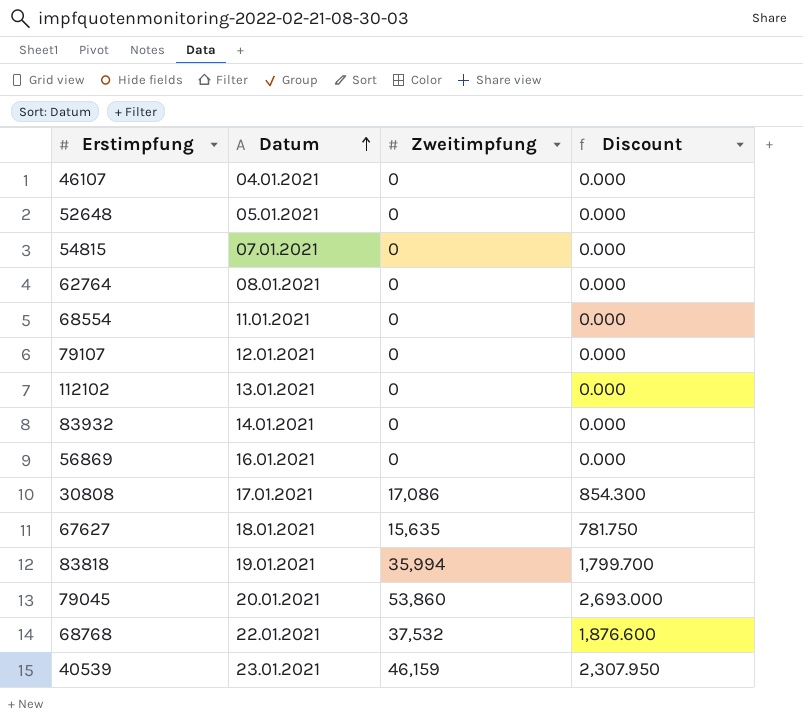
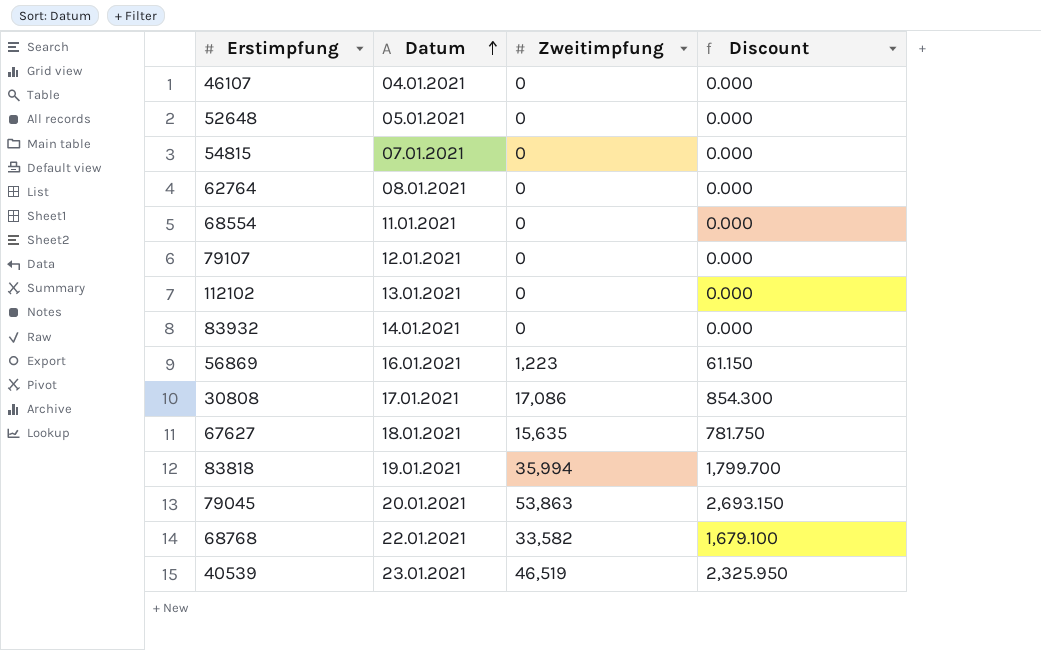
56869 | Zweitimpfung: 0 -> 1,223
56869 | Discount: 0.000 -> 61.150
79045 | Zweitimpfung: 53,860 -> 53,863
79045 | Discount: 2,693.000 -> 2,693.150
68768 | Zweitimpfung: 37,532 -> 33,582
68768 | Discount: 1,876.600 -> 1,679.100
40539 | Zweitimpfung: 46,159 -> 46,519
40539 | Discount: 2,307.950 -> 2,325.950

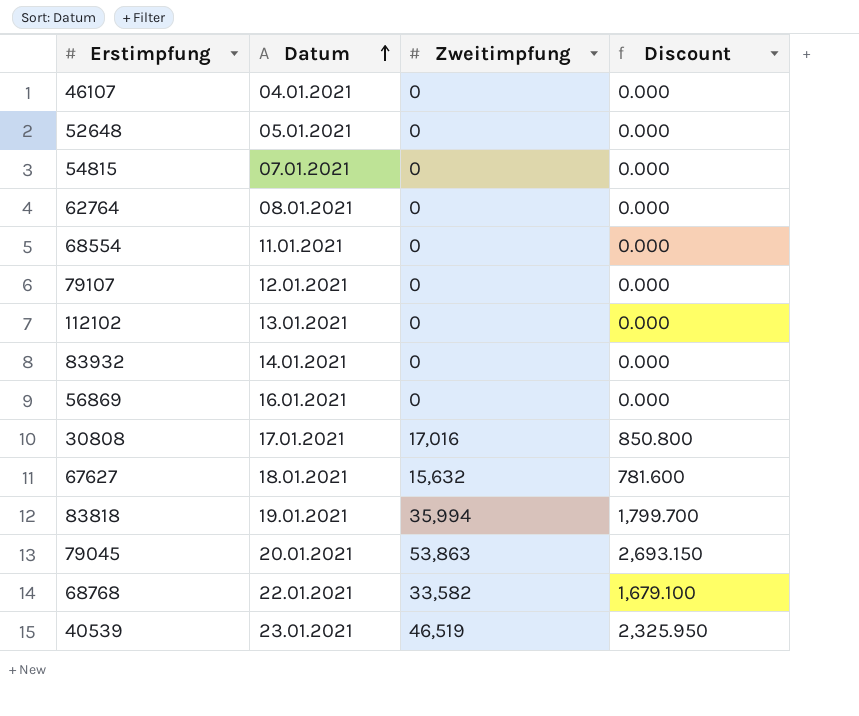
56869 | Zweitimpfung: 1,223 -> 0
56869 | Discount: 61.150 -> 0.000
30808 | Zweitimpfung: 17,086 -> 17,016
30808 | Discount: 854.300 -> 850.800
67627 | Zweitimpfung: 15,635 -> 15,632
67627 | Discount: 781.750 -> 781.600

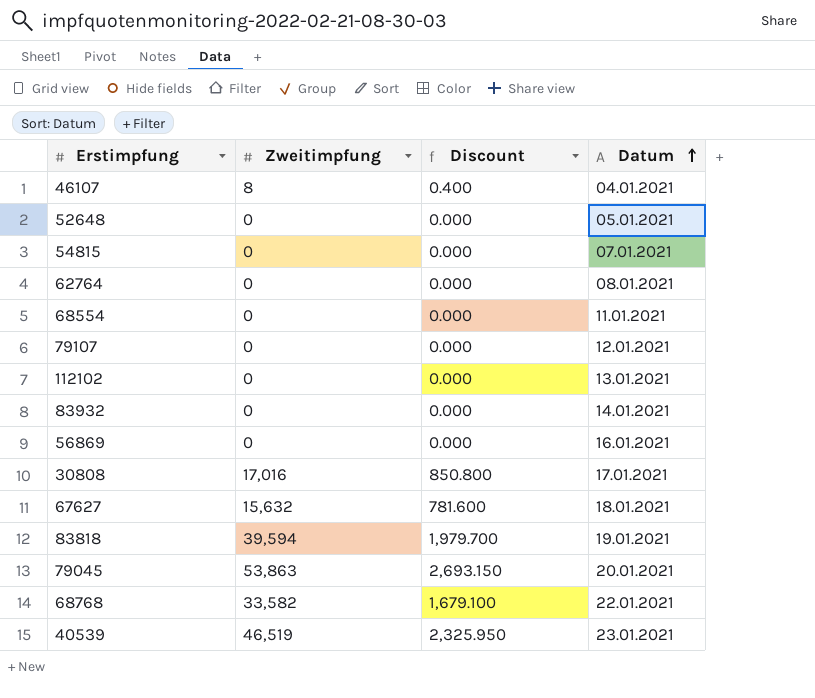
column Datum | position: 2 -> 4
46107 | Zweitimpfung: 0 -> 8
46107 | Discount: 0.000 -> 0.400
83818 | Zweitimpfung: 35,994 -> 39,594
83818 | Discount: 1,799.700 -> 1,979.700

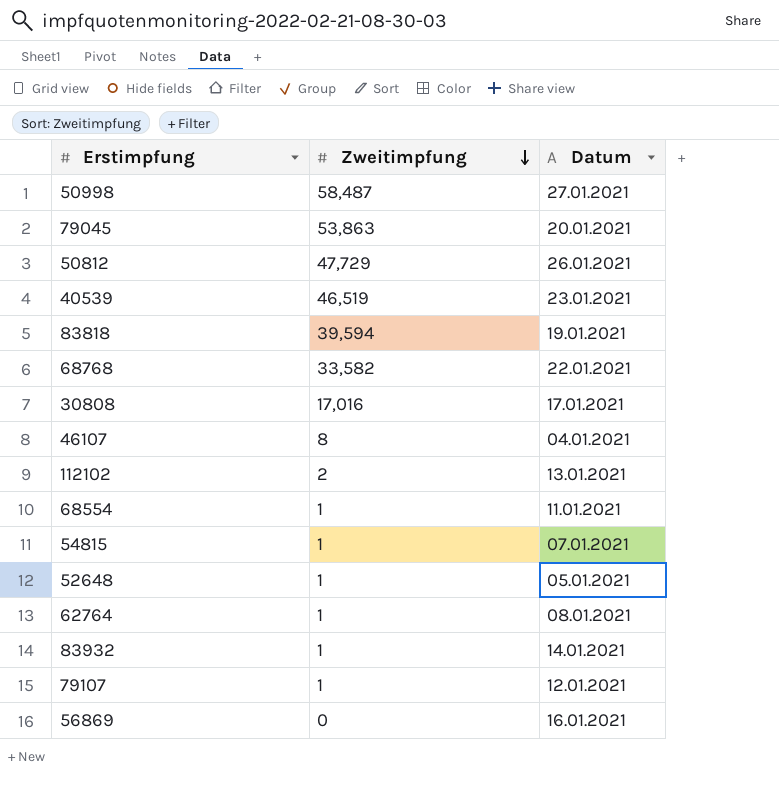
row order: Datum ascending -> Zweitimpfung descending
column Discount | formula: [Zweitimpfung] * 0.05 -> none
row 67627: 15,632 | 781.600 | 18.01.2021 -> none
row 50998: none -> 58,487 | 27.01.2021
row 50812: none -> 47,729 | 26.01.2021
112102 | Zweitimpfung: 0 -> 2
68554 | Zweitimpfung: 0 -> 1
54815 | Zweitimpfung: 0 -> 1
52648 | Zweitimpfung: 0 -> 1
62764 | Zweitimpfung: 0 -> 1
83932 | Zweitimpfung: 0 -> 1
79107 | Zweitimpfung: 0 -> 1

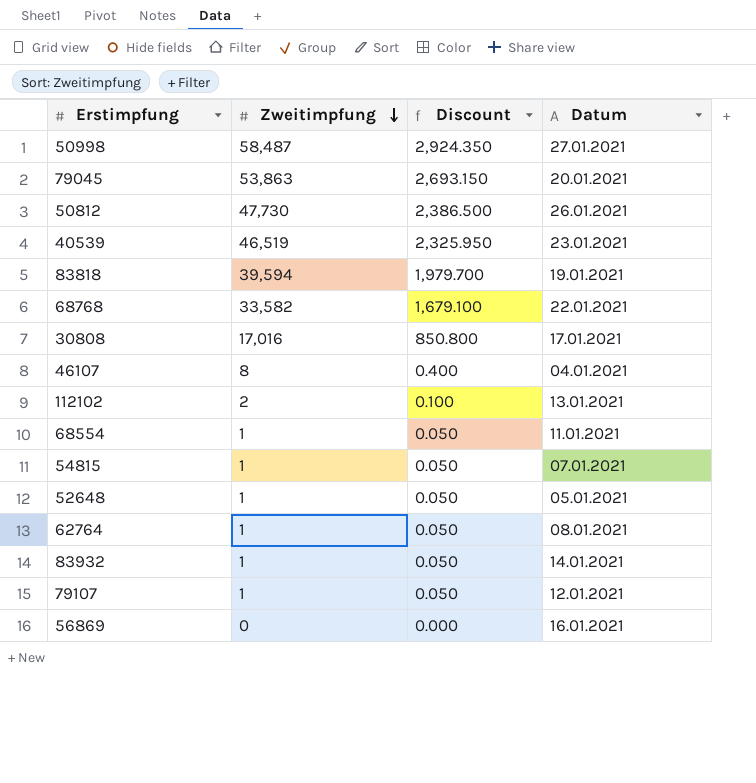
column Discount | formula: none -> [Zweitimpfung] * 0.05
50812 | Zweitimpfung: 47,729 -> 47,730

